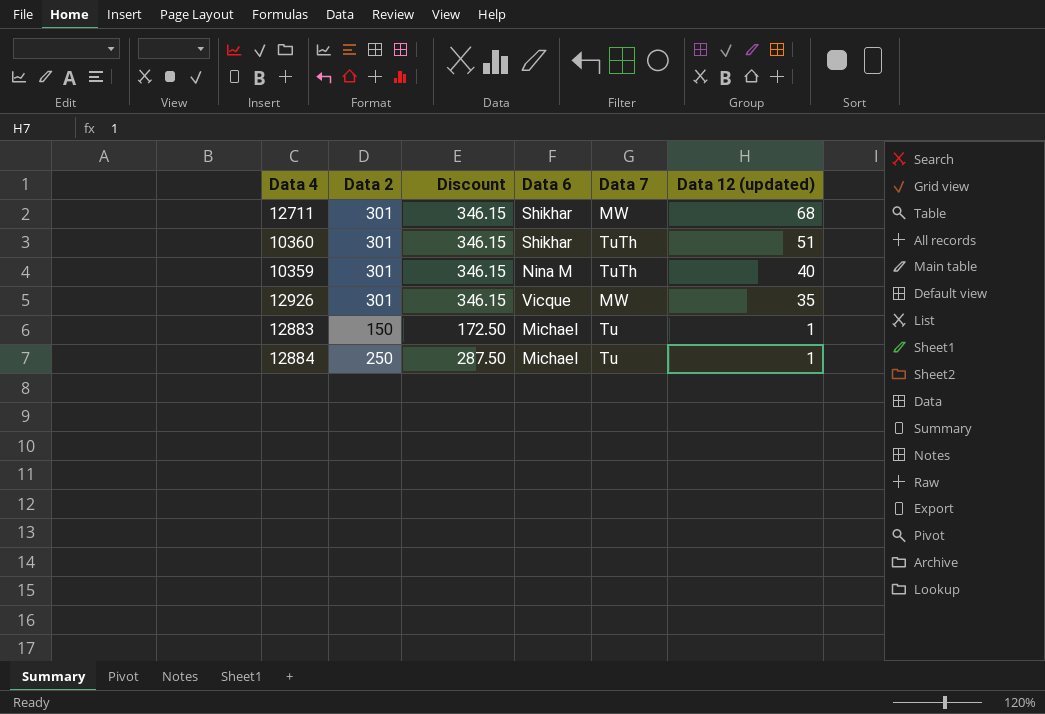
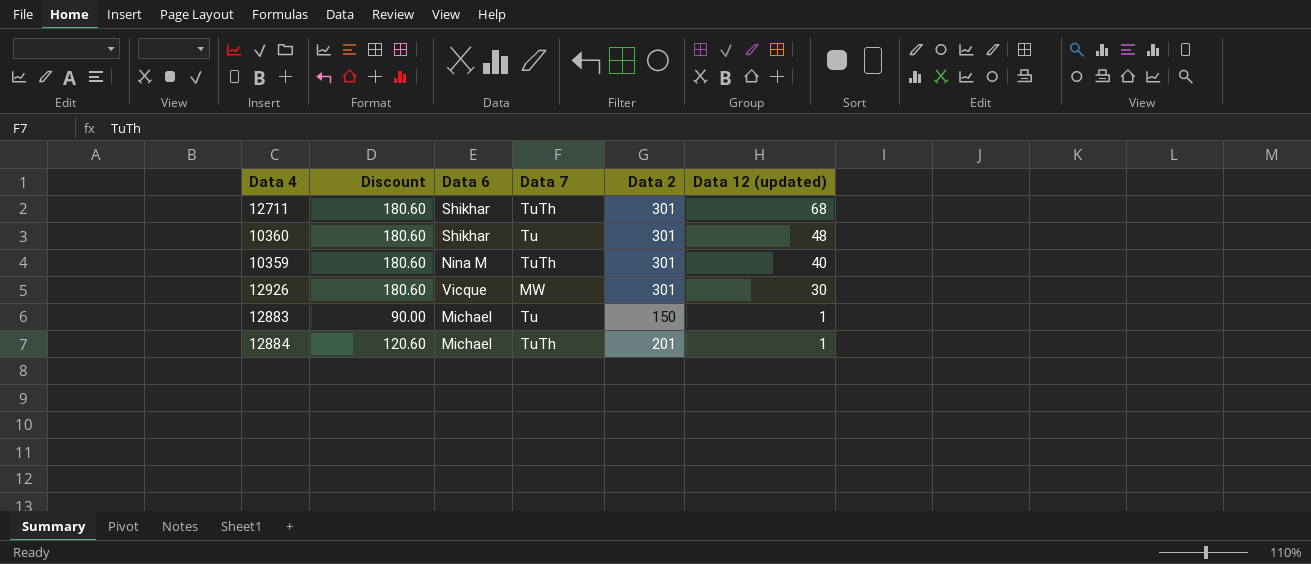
column Discount | formula: [Data 2] * 1.15 -> [Data 2] * 0.6
column Data 2 | position: 2 -> 5
12711 | Data 7: MW -> TuTh
10360 | Data 7: TuTh -> Tu
10360 | Data 12 (updated): 51 -> 48
12926 | Data 12 (updated): 35 -> 30
12884 | Data 7: Tu -> TuTh
12884 | Data 2: 250 -> 201

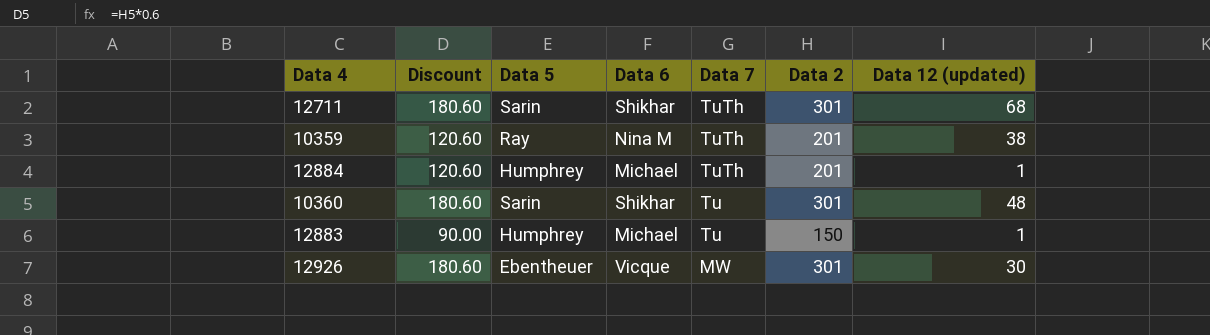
row order: Data 12 (updated) descending -> Data 7 descending
column Data 5 | position: none -> 3
10359 | Discount: 180.60 -> 120.60
10359 | Data 2: 301 -> 201
10359 | Data 12 (updated): 40 -> 38

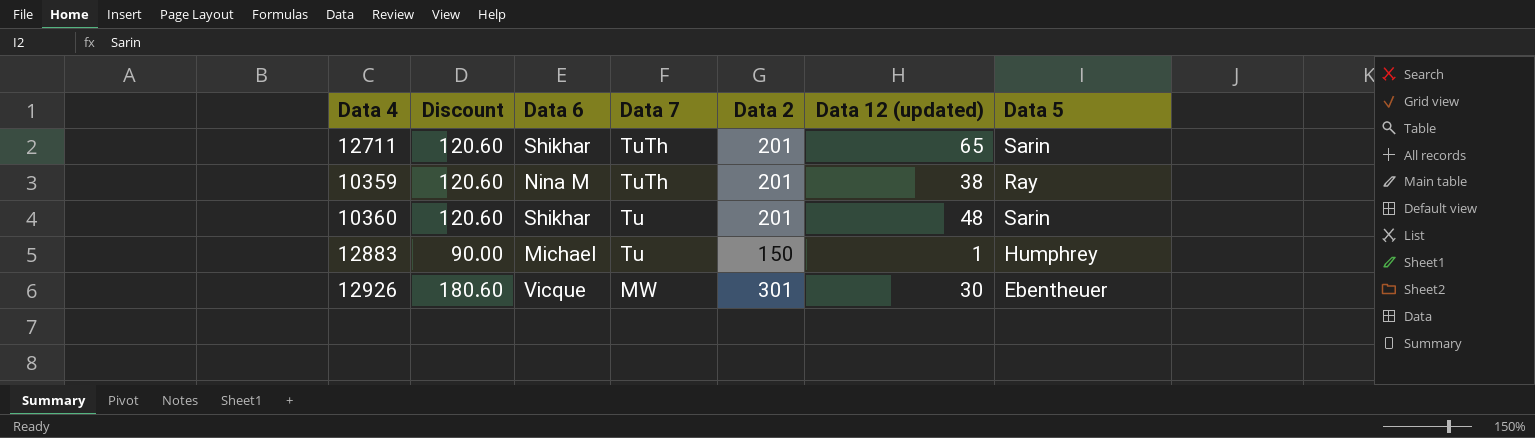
column Data 5 | position: 3 -> 7
row 12884: 120.60 | Humphrey | Michael | TuTh | 201 | 1 -> none
12711 | Discount: 180.60 -> 120.60
12711 | Data 2: 301 -> 201
12711 | Data 12 (updated): 68 -> 65
10360 | Discount: 180.60 -> 120.60
10360 | Data 2: 301 -> 201

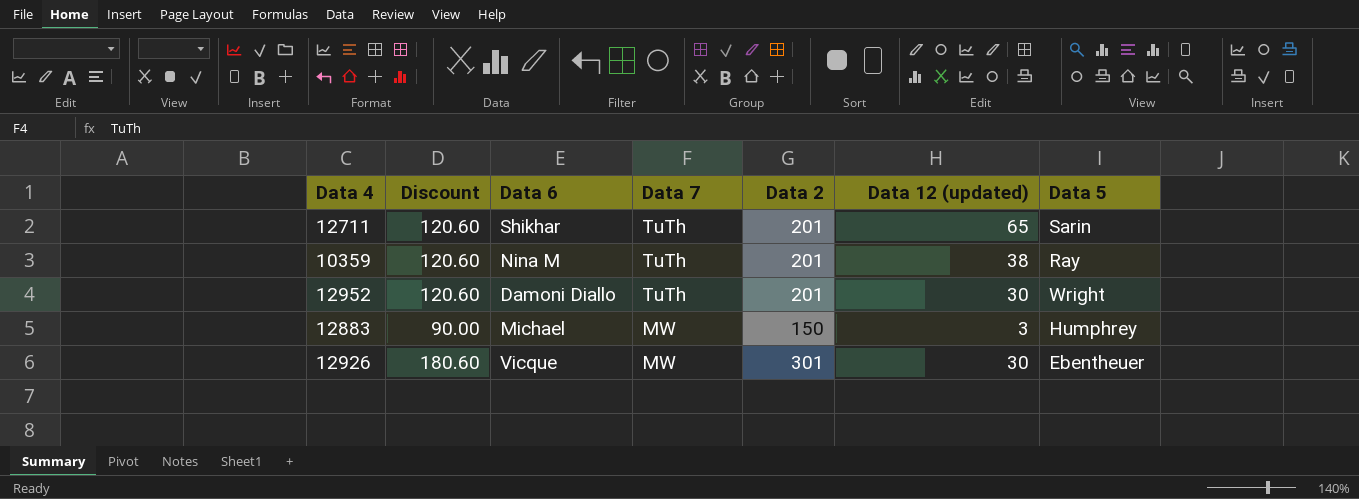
row 10360: 120.60 | Shikhar | Tu | 201 | 48 | Sarin -> none
row 12952: none -> 120.60 | Damoni Diallo | TuTh | 201 | 30 | Wright
12883 | Data 7: Tu -> MW
12883 | Data 12 (updated): 1 -> 3

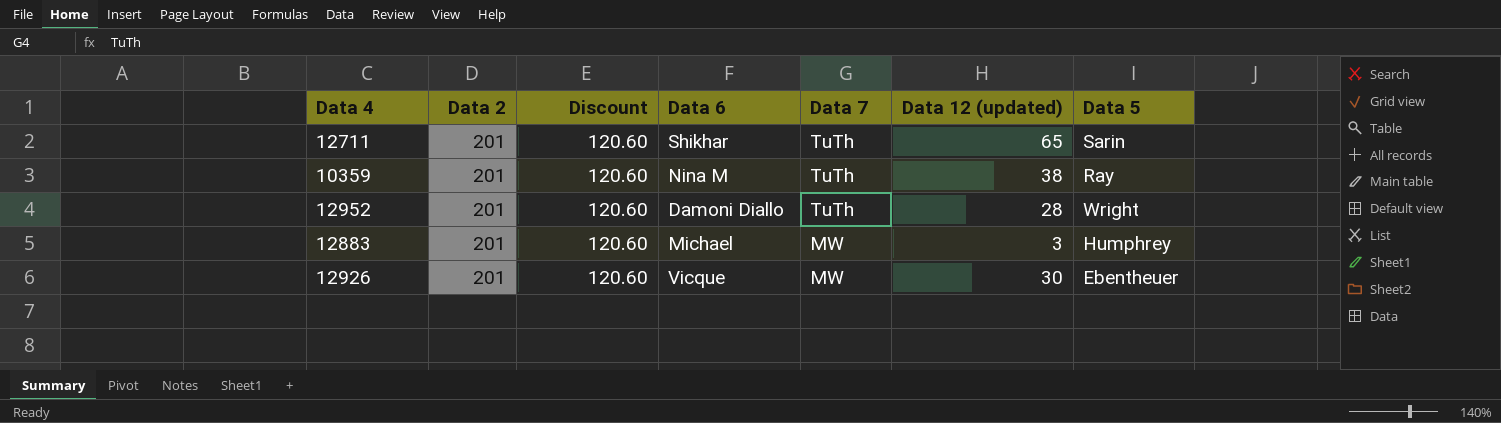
column Data 2 | position: 5 -> 2
12952 | Data 12 (updated): 30 -> 28
12883 | Data 2: 150 -> 201
12883 | Discount: 90.00 -> 120.60
12926 | Data 2: 301 -> 201
12926 | Discount: 180.60 -> 120.60

